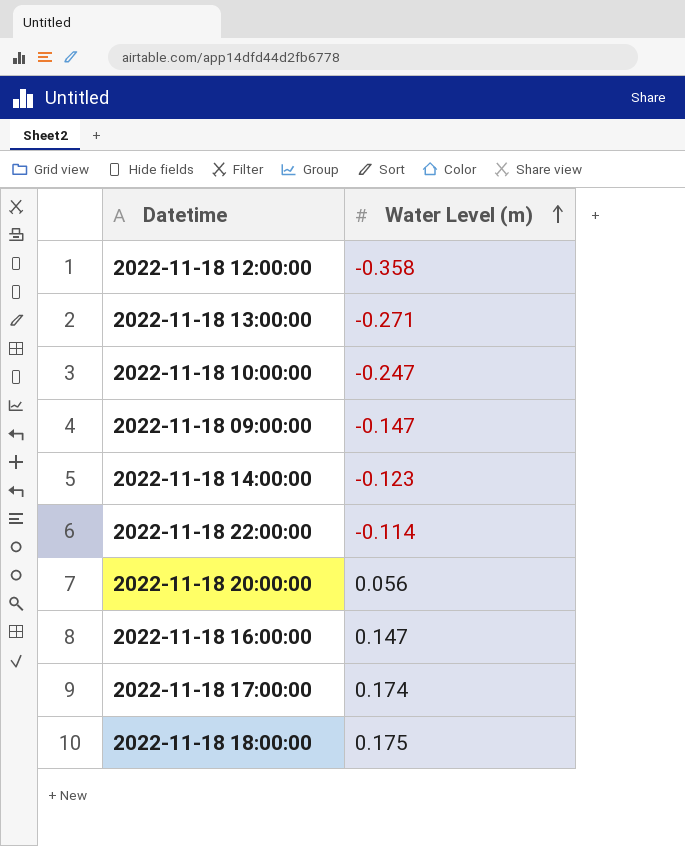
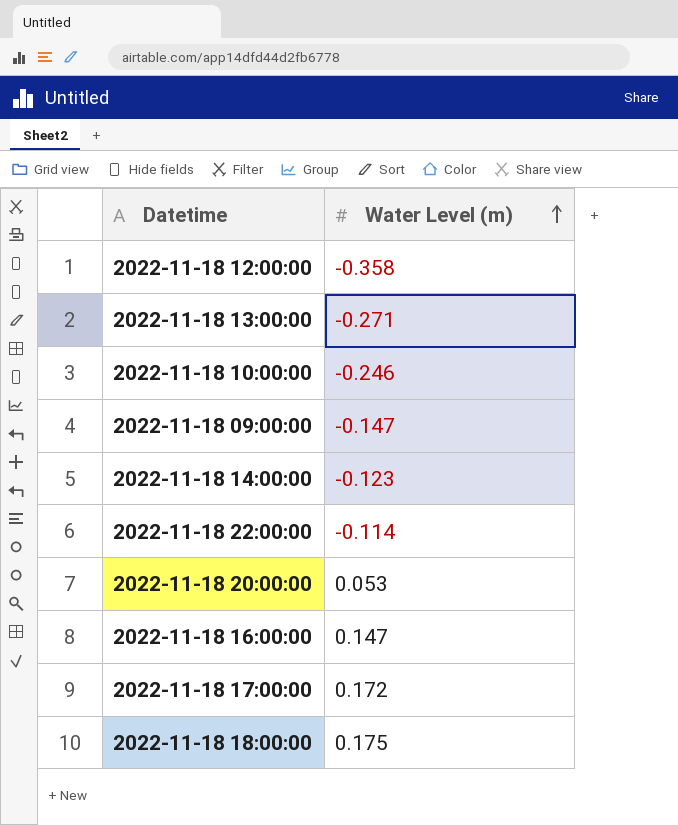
2022-11-18 10:00:00 | Water Level (m): -0.247 -> -0.246
2022-11-18 20:00:00 | Water Level (m): 0.056 -> 0.053
2022-11-18 17:00:00 | Water Level (m): 0.174 -> 0.172

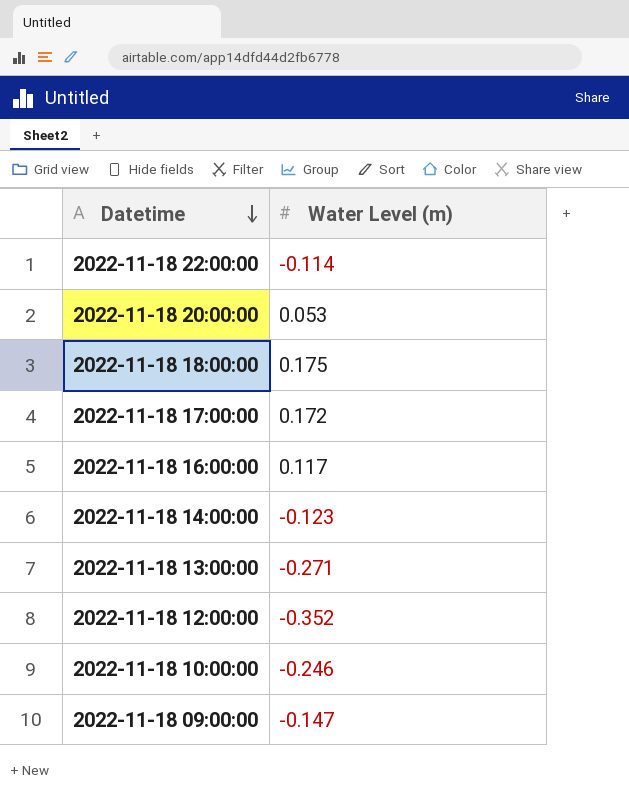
row order: Water Level (m) ascending -> Datetime descending
2022-11-18 16:00:00 | Water Level (m): 0.147 -> 0.117
2022-11-18 12:00:00 | Water Level (m): -0.358 -> -0.352

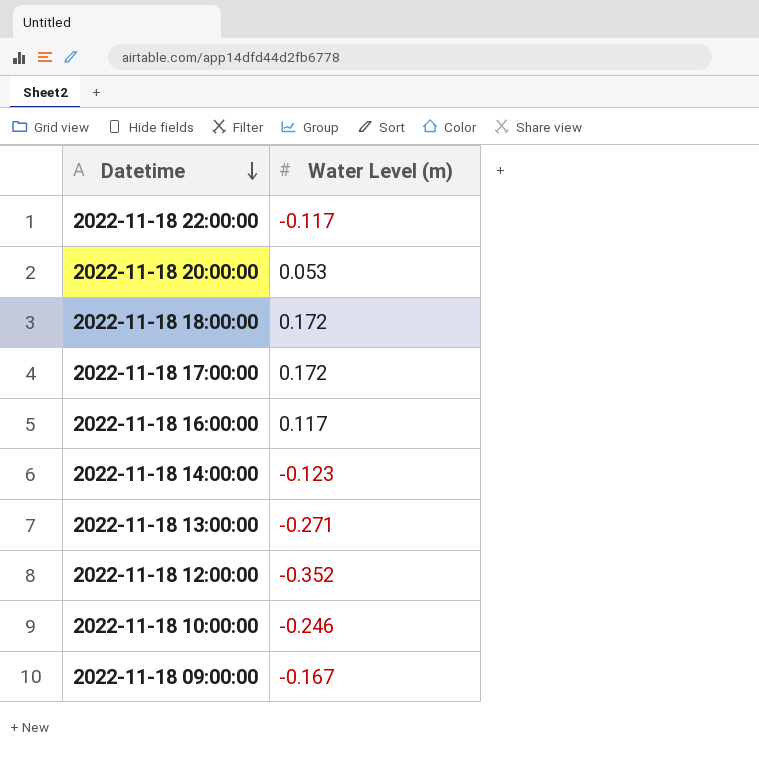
2022-11-18 22:00:00 | Water Level (m): -0.114 -> -0.117
2022-11-18 18:00:00 | Water Level (m): 0.175 -> 0.172
2022-11-18 09:00:00 | Water Level (m): -0.147 -> -0.167

